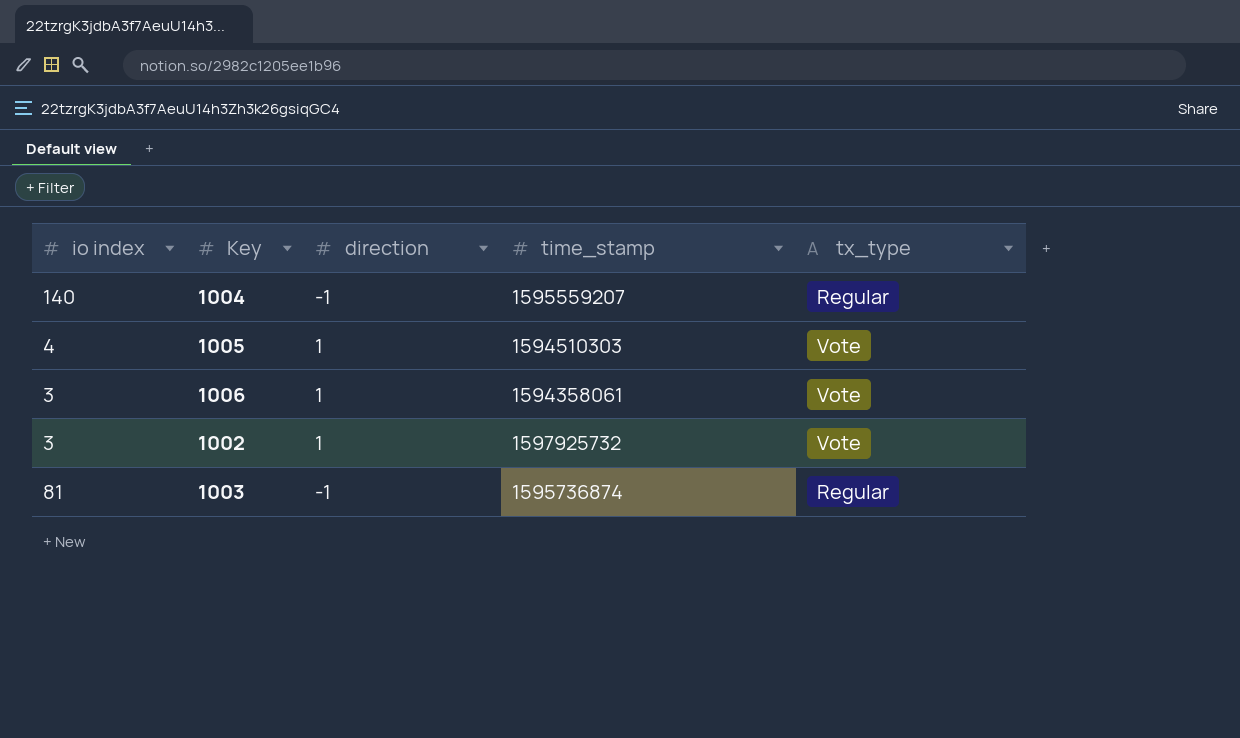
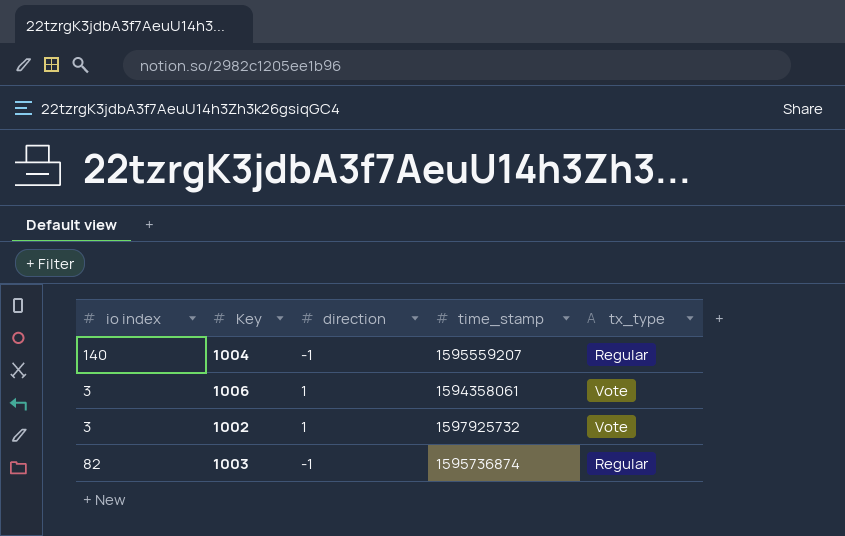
row 1005: 4 | 1 | 1594510303 | Vote -> none
1003 | io index: 81 -> 82

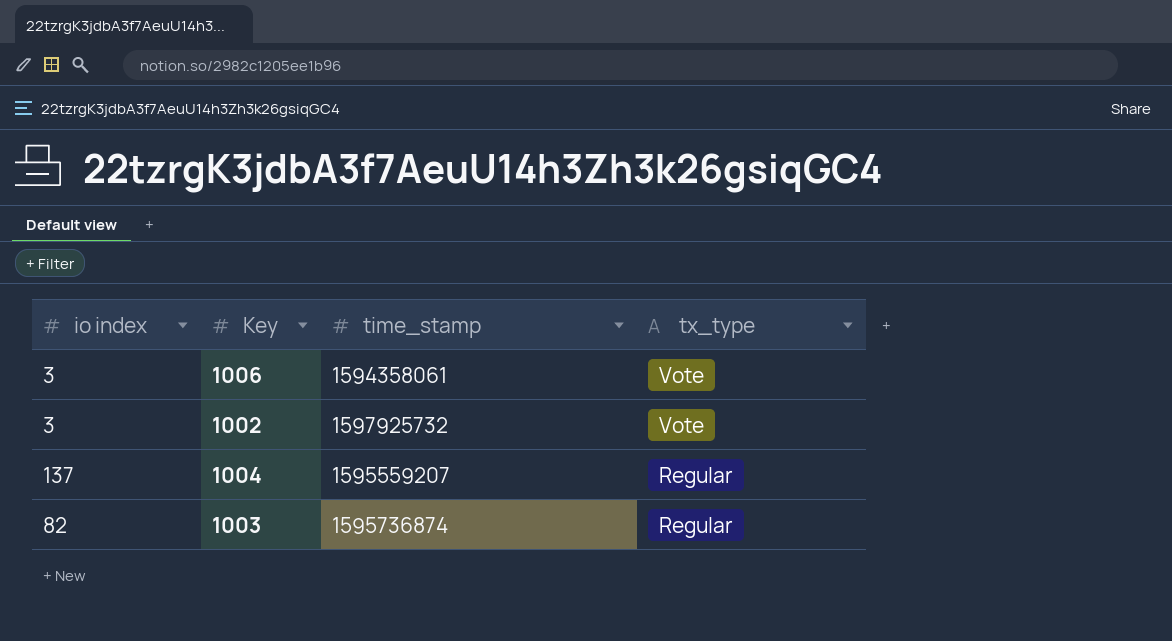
row order: none -> tx_type descending
column direction | position: 3 -> none
1004 | io index: 140 -> 137

